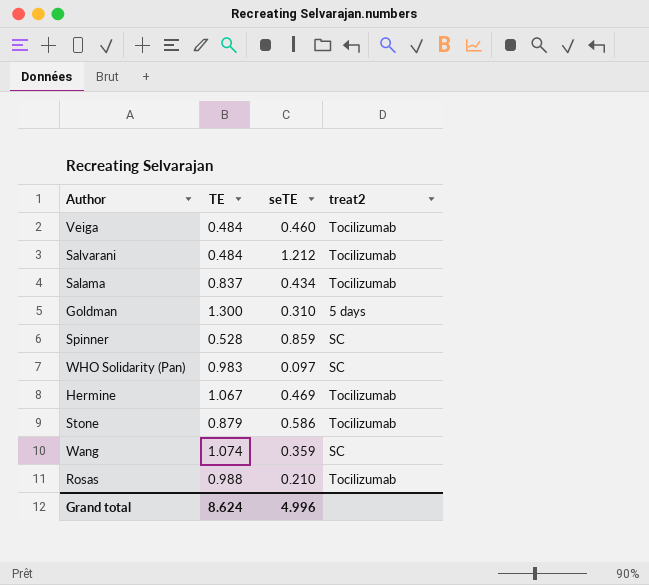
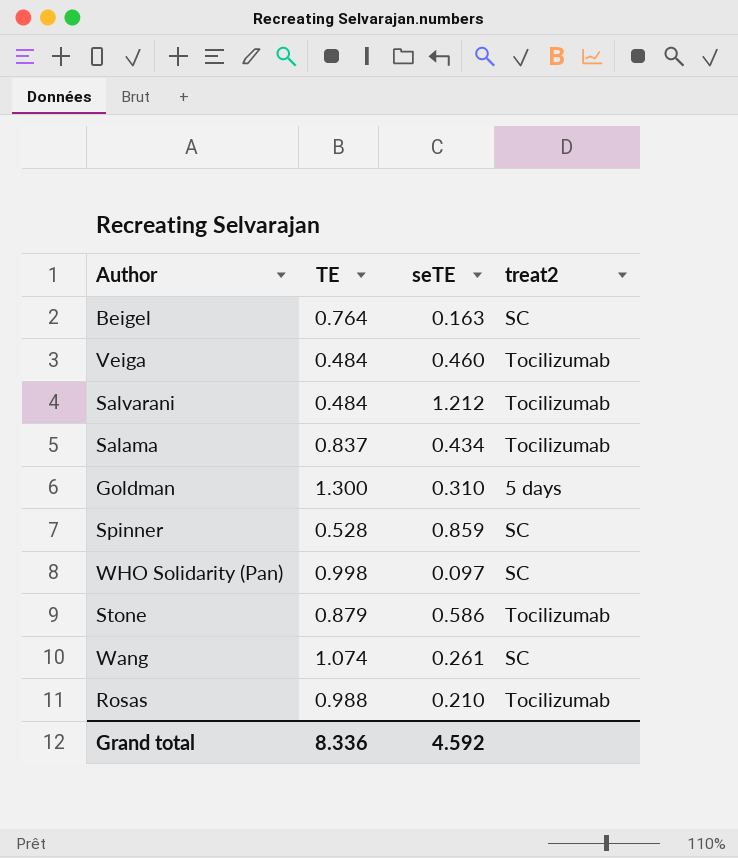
row Hermine: 1.067 | 0.469 | Tocilizumab -> none
row Beigel: none -> 0.764 | 0.163 | SC
WHO Solidarity (Pan) | TE: 0.983 -> 0.998
Wang | seTE: 0.359 -> 0.261
Grand total | TE: 8.624 -> 8.336
Grand total | seTE: 4.996 -> 4.592

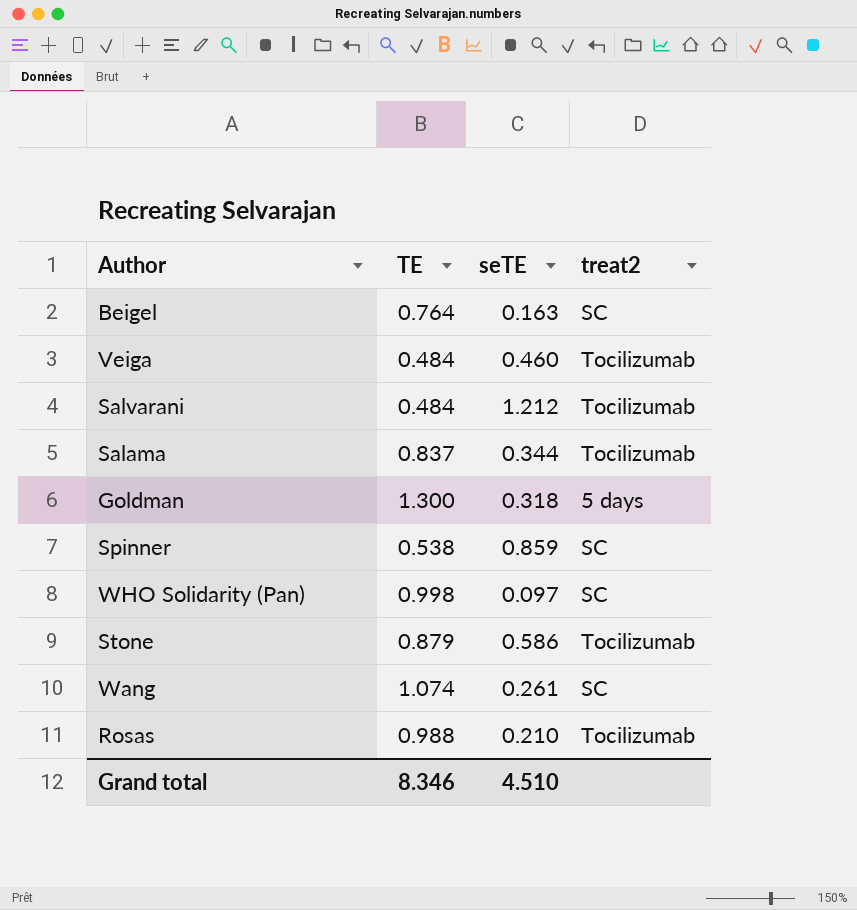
Salama | seTE: 0.434 -> 0.344
Goldman | seTE: 0.310 -> 0.318
Spinner | TE: 0.528 -> 0.538
Grand total | TE: 8.336 -> 8.346
Grand total | seTE: 4.592 -> 4.510

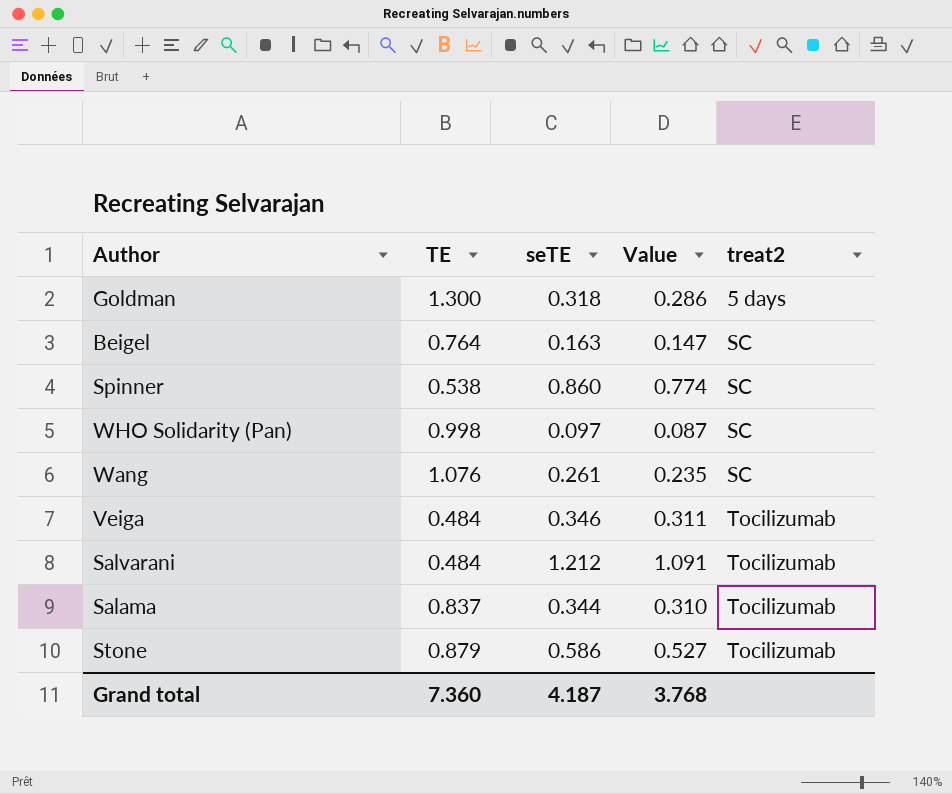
row order: none -> treat2 ascending
column Value | formula: none -> [seTE] * 0.9
row Rosas: 0.988 | 0.210 | Tocilizumab -> none
Spinner | seTE: 0.859 -> 0.860
Wang | TE: 1.074 -> 1.076
Veiga | seTE: 0.460 -> 0.346
Grand total | TE: 8.346 -> 7.360
Grand total | seTE: 4.510 -> 4.187

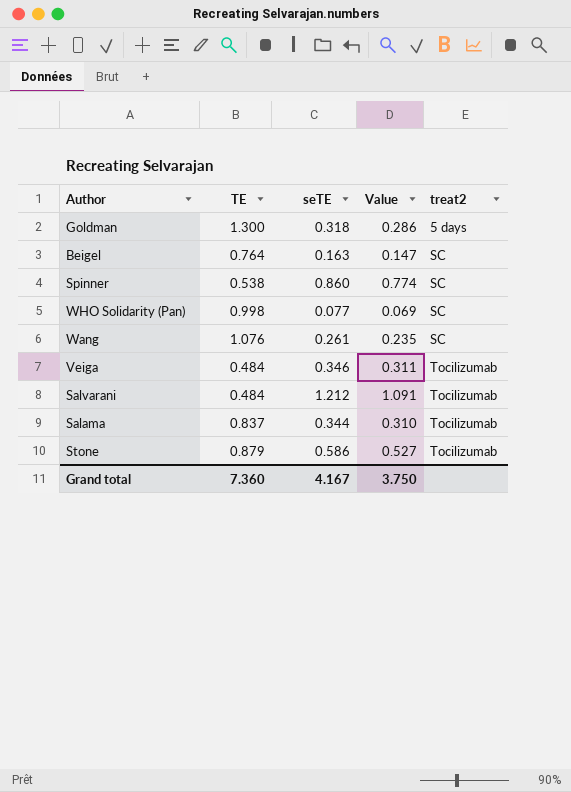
WHO Solidarity (Pan) | seTE: 0.097 -> 0.077
WHO Solidarity (Pan) | Value: 0.087 -> 0.069
Grand total | seTE: 4.187 -> 4.167
Grand total | Value: 3.768 -> 3.750

